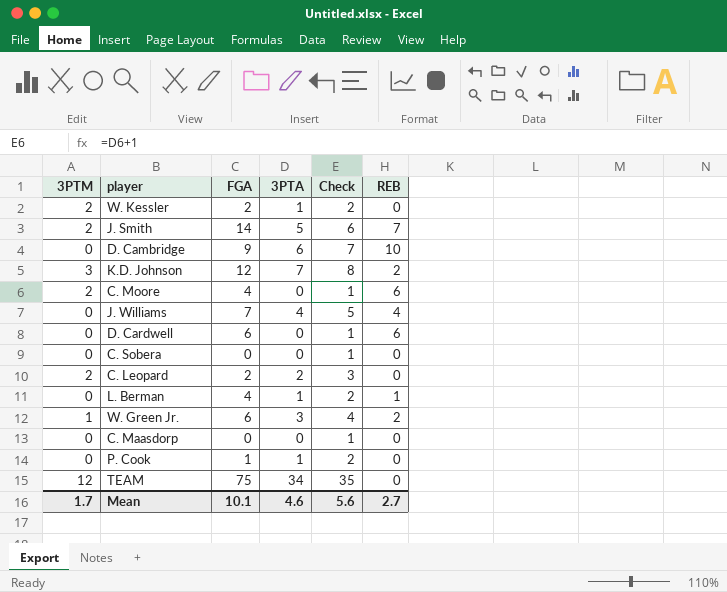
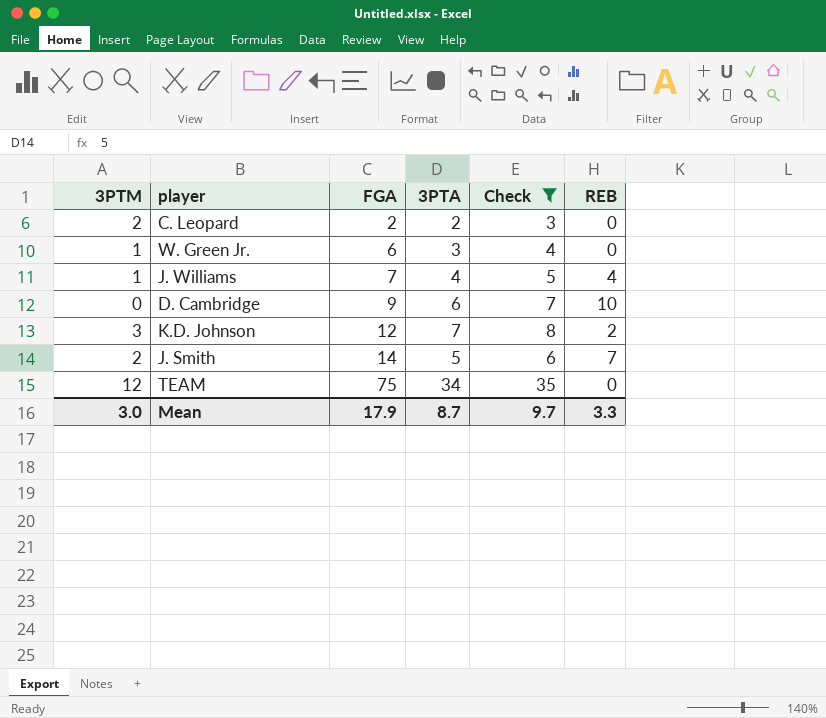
filter: none -> Check >= 3
row order: none -> FGA ascending
W. Green Jr. | REB: 2 -> 0
J. Williams | 3PTM: 0 -> 1
Mean | 3PTM: 1.7 -> 3.0
Mean | FGA: 10.1 -> 17.9
Mean | 3PTA: 4.6 -> 8.7
Mean | Check: 5.6 -> 9.7
Mean | REB: 2.7 -> 3.3

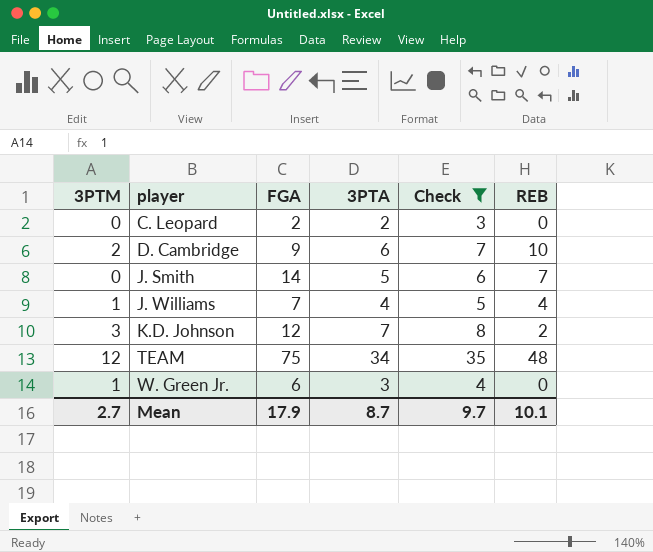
row order: FGA ascending -> player ascending
C. Leopard | 3PTM: 2 -> 0
D. Cambridge | 3PTM: 0 -> 2
J. Smith | 3PTM: 2 -> 0
TEAM | REB: 0 -> 48
Mean | 3PTM: 3.0 -> 2.7
Mean | REB: 3.3 -> 10.1

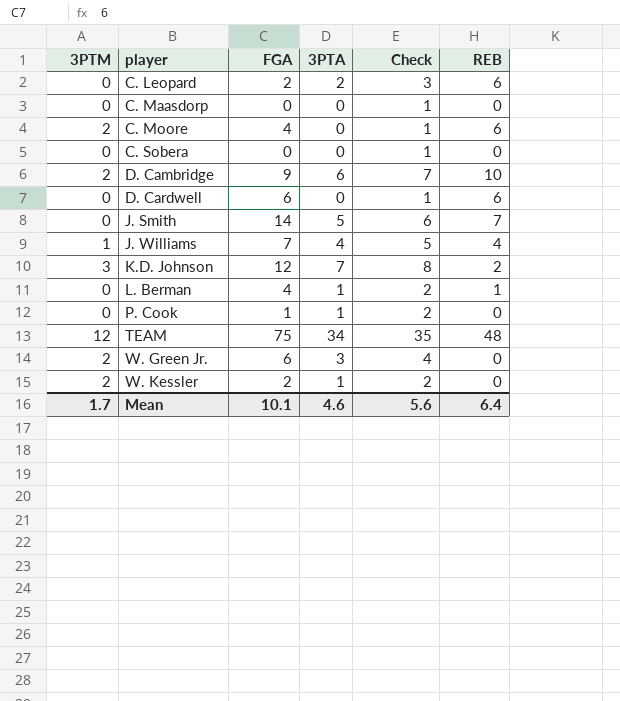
filter: Check >= 3 -> none
C. Leopard | REB: 0 -> 6
W. Green Jr. | 3PTM: 1 -> 2
Mean | 3PTM: 2.7 -> 1.7
Mean | FGA: 17.9 -> 10.1
Mean | 3PTA: 8.7 -> 4.6
Mean | Check: 9.7 -> 5.6
Mean | REB: 10.1 -> 6.4

